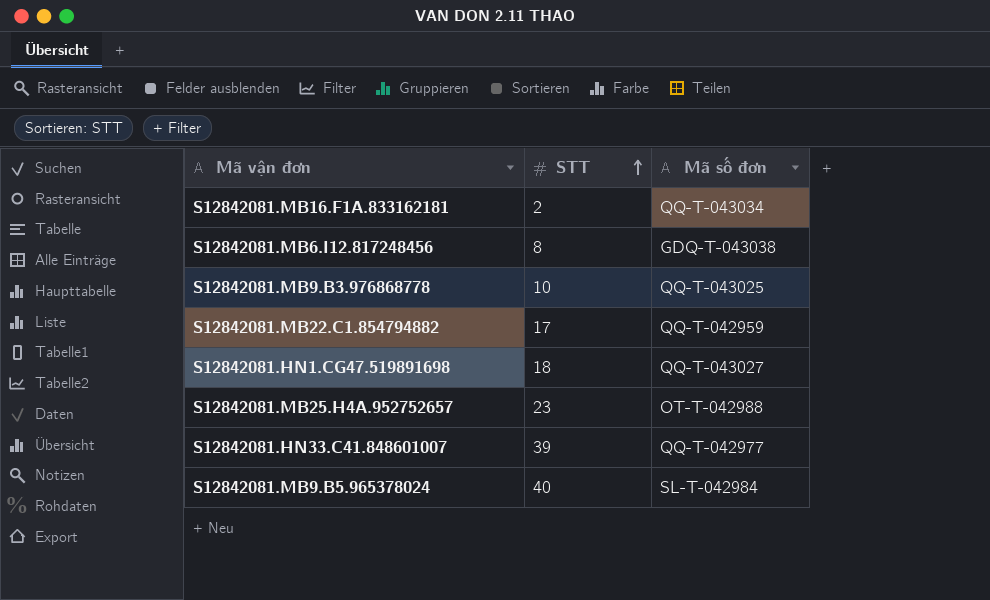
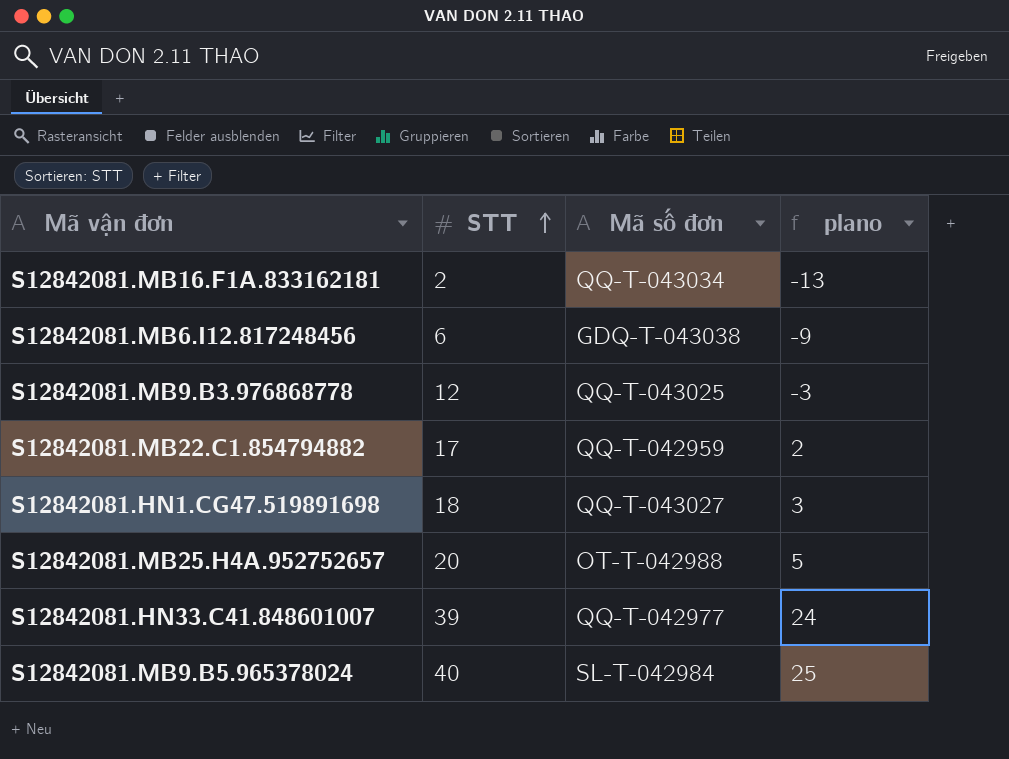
column plano | formula: none -> [STT] - 15
S12842081.MB6.I12.817248456 | STT: 8 -> 6
S12842081.MB9.B3.976868778 | STT: 10 -> 12
S12842081.MB25.H4A.952752657 | STT: 23 -> 20

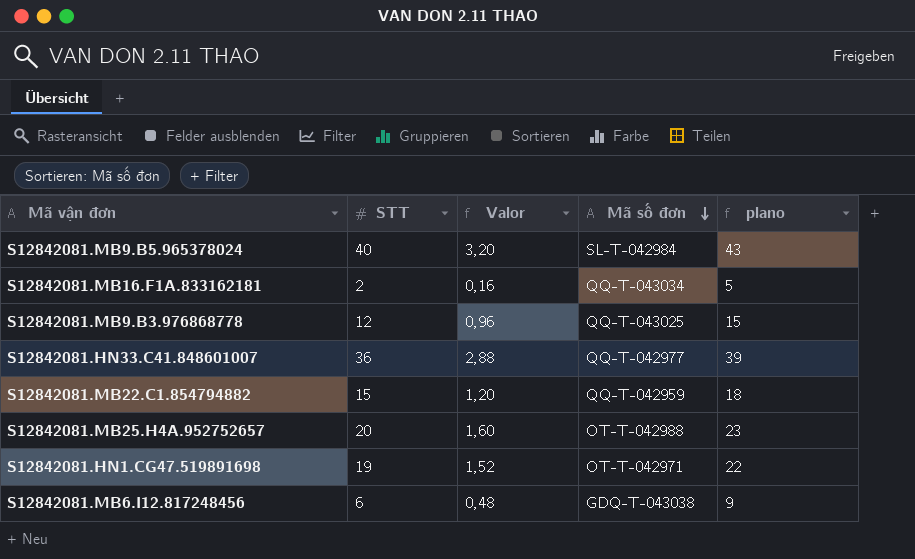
row order: STT ascending -> Mã số đơn descending
column Valor | formula: none -> [STT] * 0,08
column plano | formula: [STT] - 15 -> [STT] + 3
S12842081.HN33.C41.848601007 | STT: 39 -> 36
S12842081.MB22.C1.854794882 | STT: 17 -> 15
S12842081.HN1.CG47.519891698 | STT: 18 -> 19
S12842081.HN1.CG47.519891698 | Mã số đơn: QQ-T-043027 -> OT-T-042971

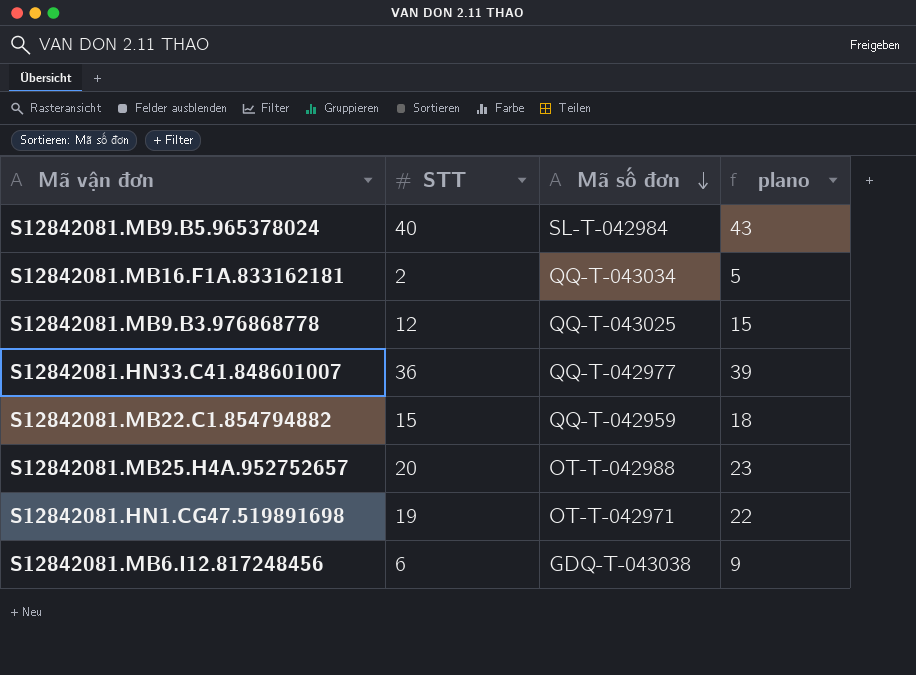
column Valor | formula: [STT] * 0,08 -> none

